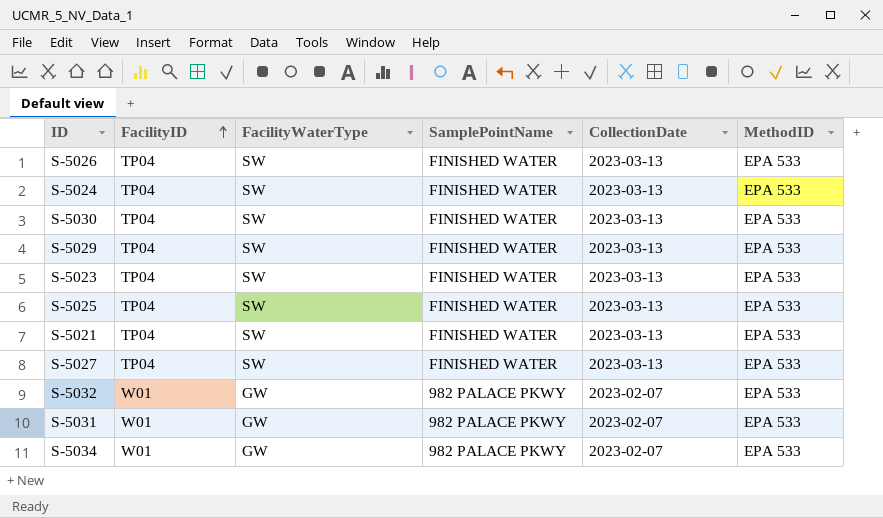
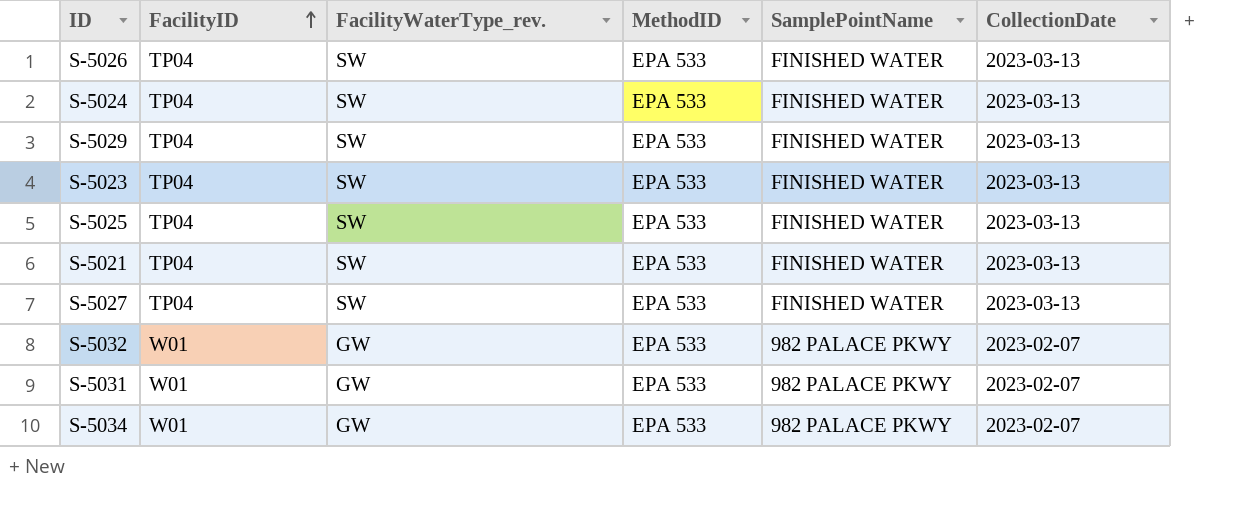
column name: FacilityWaterType -> FacilityWaterType_rev.
column MethodID | position: 6 -> 4
row S-5030: TP04 | SW | FINISHED WATER | 2023-03-13 | EPA 533 -> none

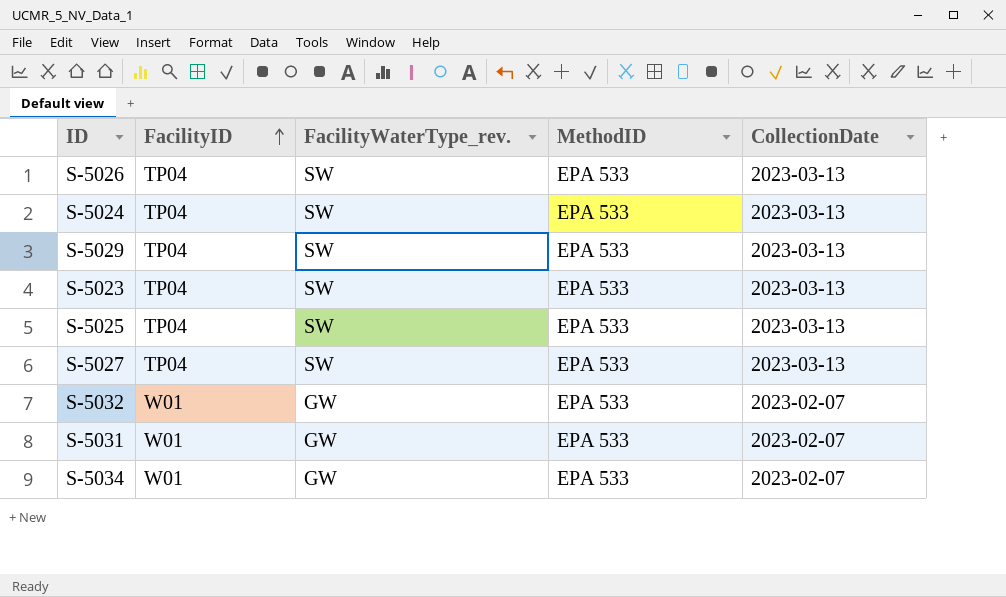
column SamplePointName | position: 5 -> none
row S-5021: TP04 | SW | EPA 533 | FINISHED WATER | 2023-03-13 -> none

